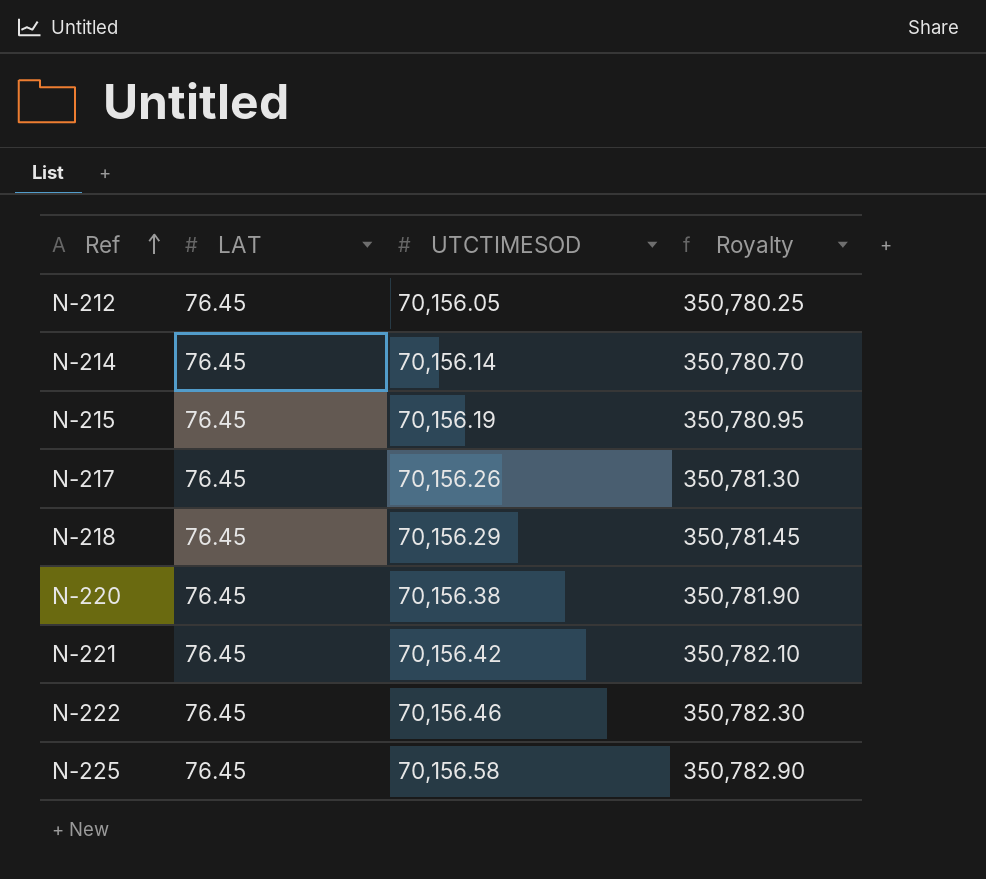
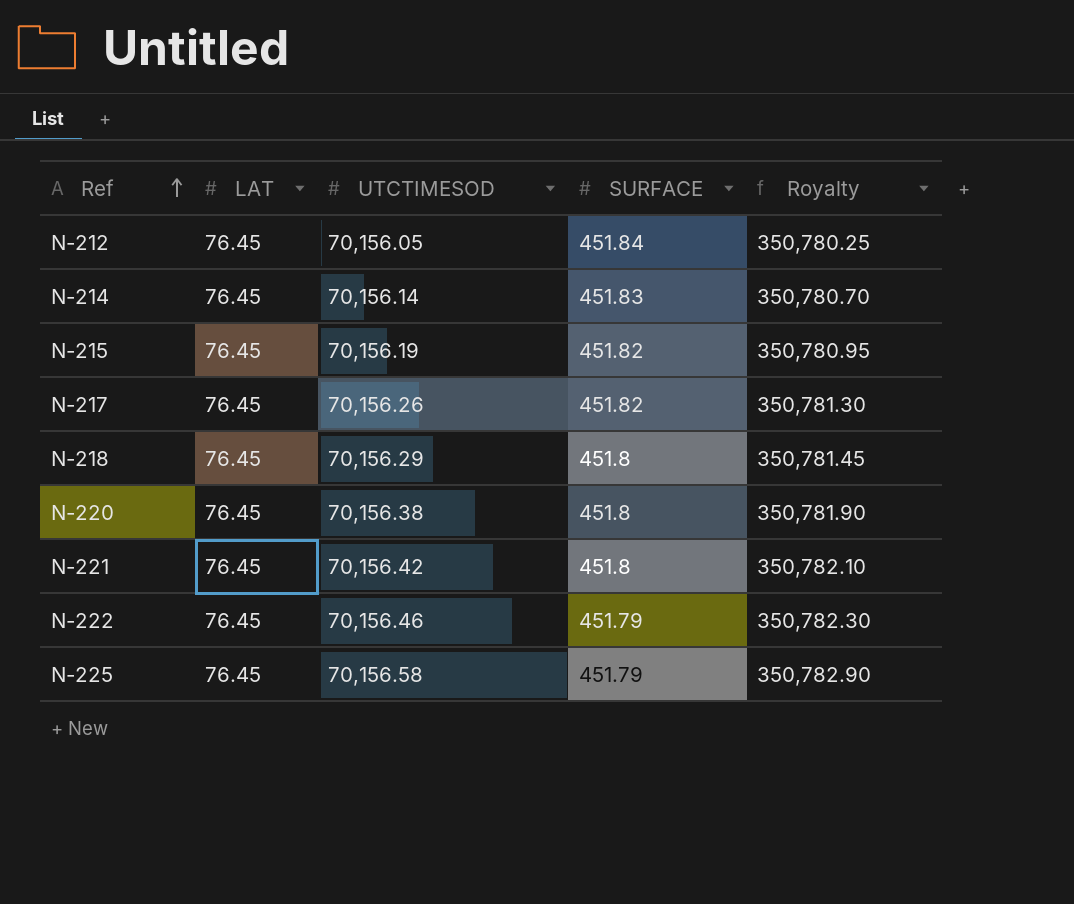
column SURFACE | position: none -> 4

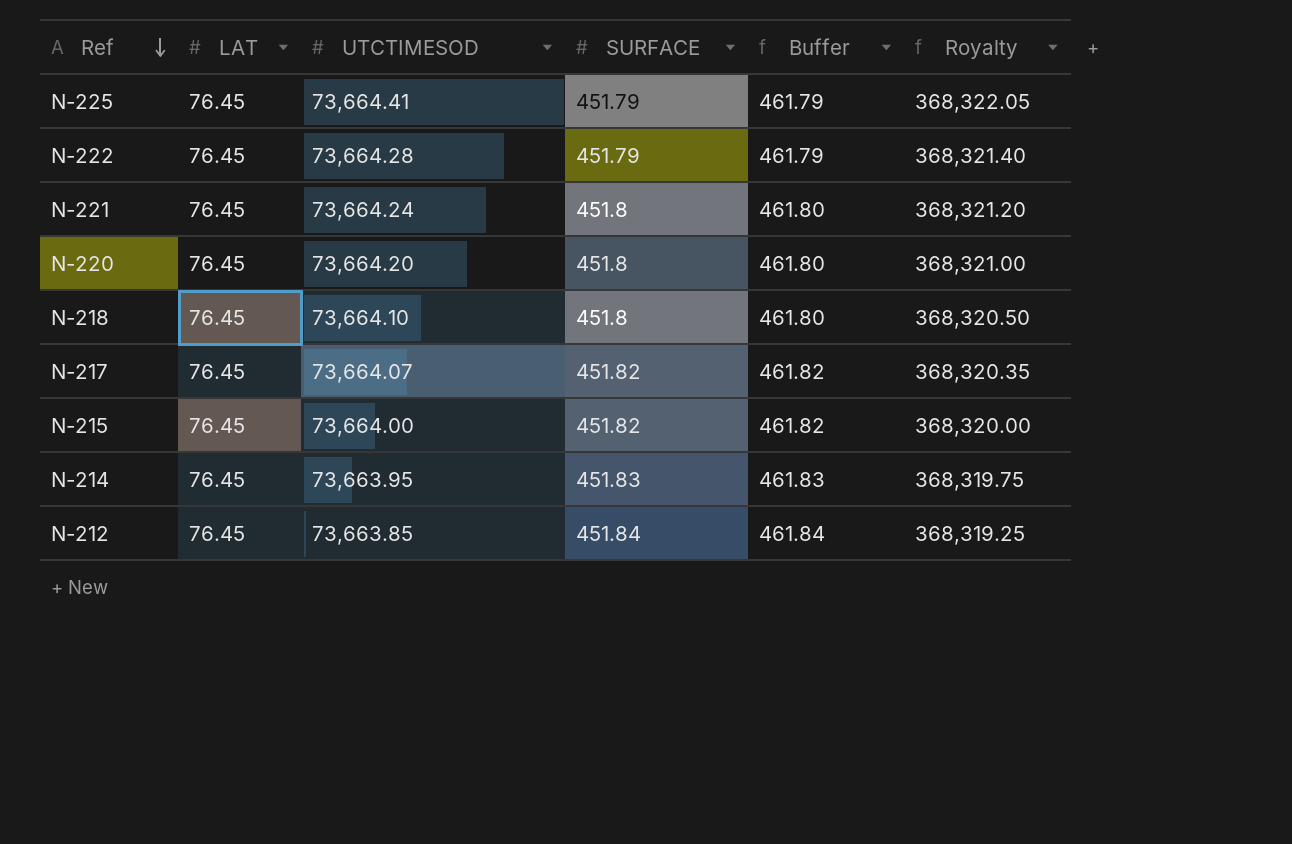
row order: Ref ascending -> Ref descending
column Buffer | formula: none -> [SURFACE] + 10
N-225 | UTCTIMESOD: 70,156.58 -> 73,664.41
N-225 | Royalty: 350,782.90 -> 368,322.05
N-222 | UTCTIMESOD: 70,156.46 -> 73,664.28
N-222 | Royalty: 350,782.30 -> 368,321.40
N-221 | UTCTIMESOD: 70,156.42 -> 73,664.24
N-221 | Royalty: 350,782.10 -> 368,321.20
N-220 | UTCTIMESOD: 70,156.38 -> 73,664.20
N-220 | Royalty: 350,781.90 -> 368,321.00
N-218 | UTCTIMESOD: 70,156.29 -> 73,664.10
N-218 | Royalty: 350,781.45 -> 368,320.50
N-217 | UTCTIMESOD: 70,156.26 -> 73,664.07
N-217 | Royalty: 350,781.30 -> 368,320.35
N-215 | UTCTIMESOD: 70,156.19 -> 73,664.00
N-215 | Royalty: 350,780.95 -> 368,320.00
N-214 | UTCTIMESOD: 70,156.14 -> 73,663.95
N-214 | Royalty: 350,780.70 -> 368,319.75
N-212 | UTCTIMESOD: 70,156.05 -> 73,663.85
N-212 | Royalty: 350,780.25 -> 368,319.25

